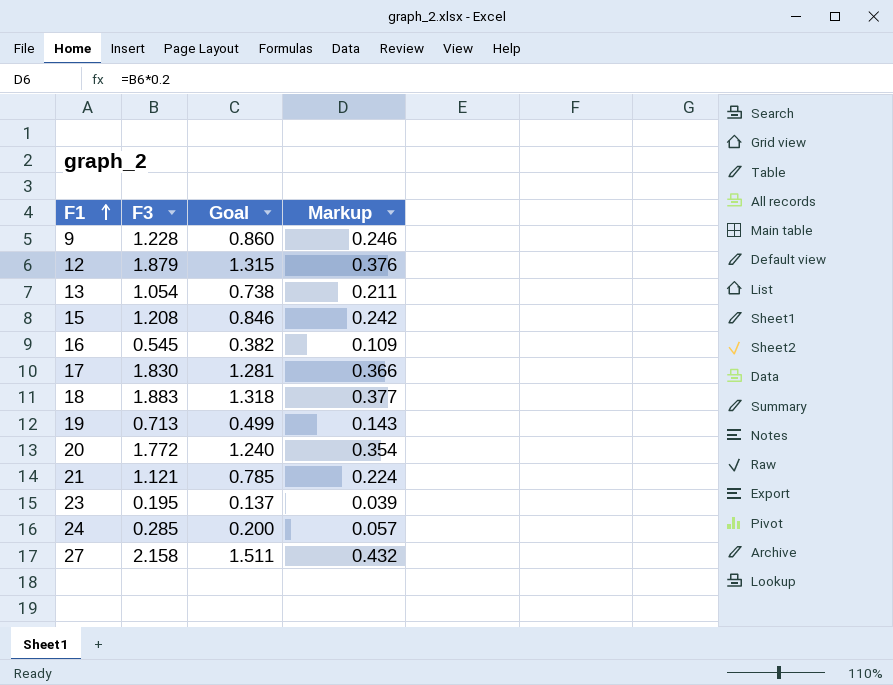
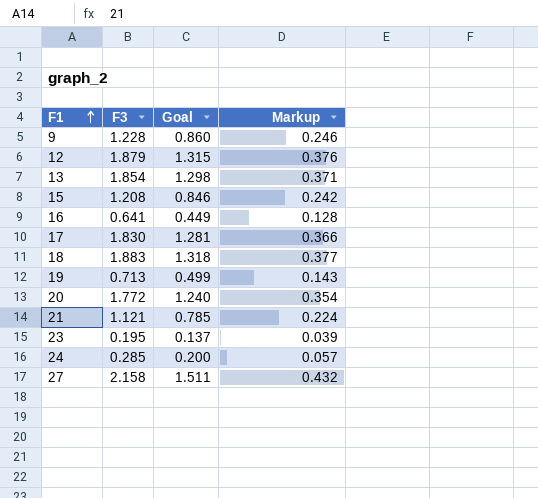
13 | F3: 1.054 -> 1.854
13 | Goal: 0.738 -> 1.298
13 | Markup: 0.211 -> 0.371
16 | F3: 0.545 -> 0.641
16 | Goal: 0.382 -> 0.449
16 | Markup: 0.109 -> 0.128

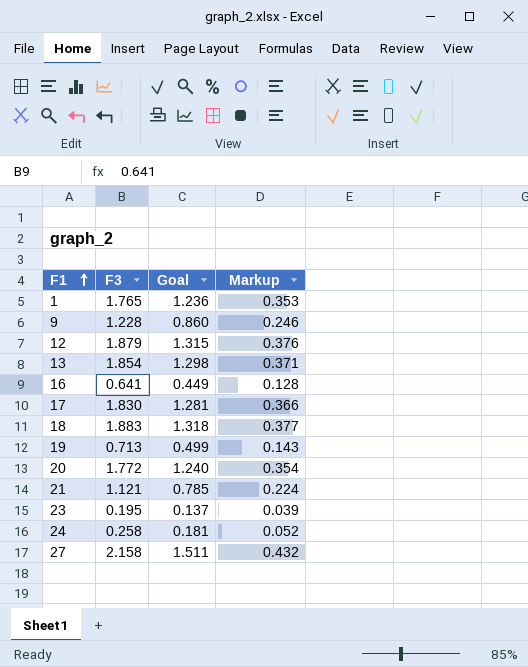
row 15: 1.208 | 0.846 | 0.242 -> none
row 1: none -> 1.765 | 1.236 | 0.353
24 | F3: 0.285 -> 0.258
24 | Goal: 0.200 -> 0.181
24 | Markup: 0.057 -> 0.052

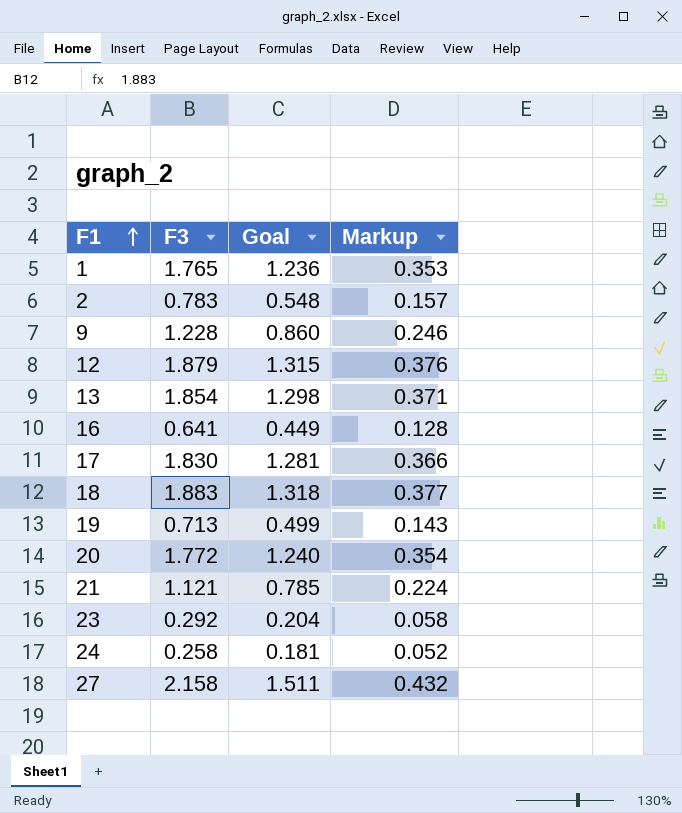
row 2: none -> 0.783 | 0.548 | 0.157
23 | F3: 0.195 -> 0.292
23 | Goal: 0.137 -> 0.204
23 | Markup: 0.039 -> 0.058

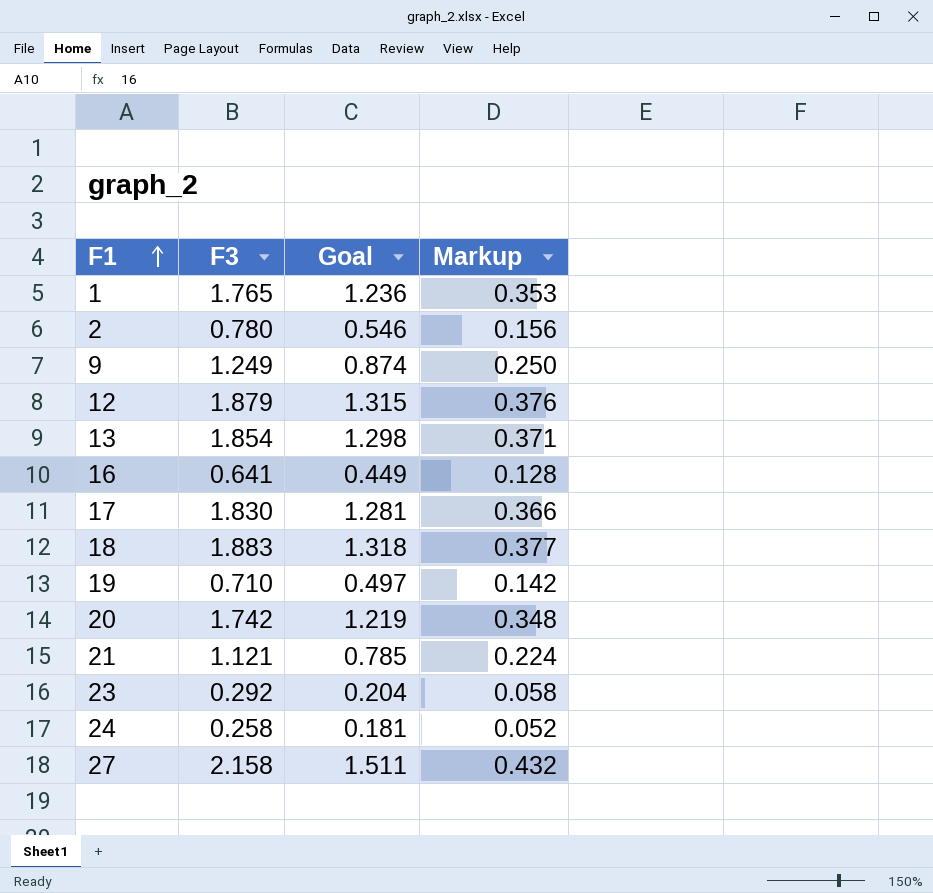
2 | F3: 0.783 -> 0.780
2 | Goal: 0.548 -> 0.546
2 | Markup: 0.157 -> 0.156
9 | F3: 1.228 -> 1.249
9 | Goal: 0.860 -> 0.874
9 | Markup: 0.246 -> 0.250
19 | F3: 0.713 -> 0.710
19 | Goal: 0.499 -> 0.497
19 | Markup: 0.143 -> 0.142
20 | F3: 1.772 -> 1.742
20 | Goal: 1.240 -> 1.219
20 | Markup: 0.354 -> 0.348

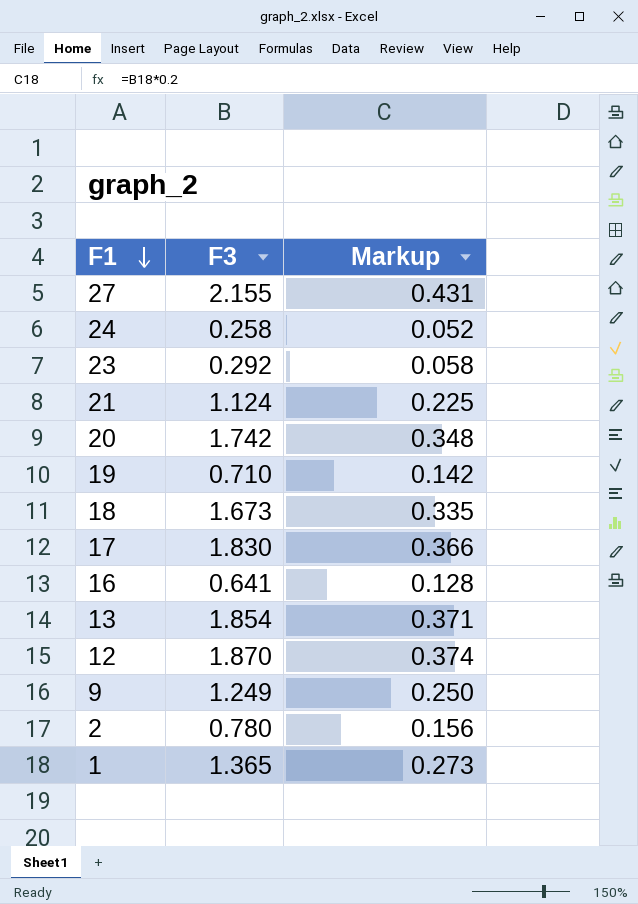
row order: F1 ascending -> F1 descending
column Goal | formula: [F3] * 0.7 -> none
27 | F3: 2.158 -> 2.155
27 | Markup: 0.432 -> 0.431
21 | F3: 1.121 -> 1.124
21 | Markup: 0.224 -> 0.225
18 | F3: 1.883 -> 1.673
18 | Markup: 0.377 -> 0.335
12 | F3: 1.879 -> 1.870
12 | Markup: 0.376 -> 0.374
1 | F3: 1.765 -> 1.365
1 | Markup: 0.353 -> 0.273

